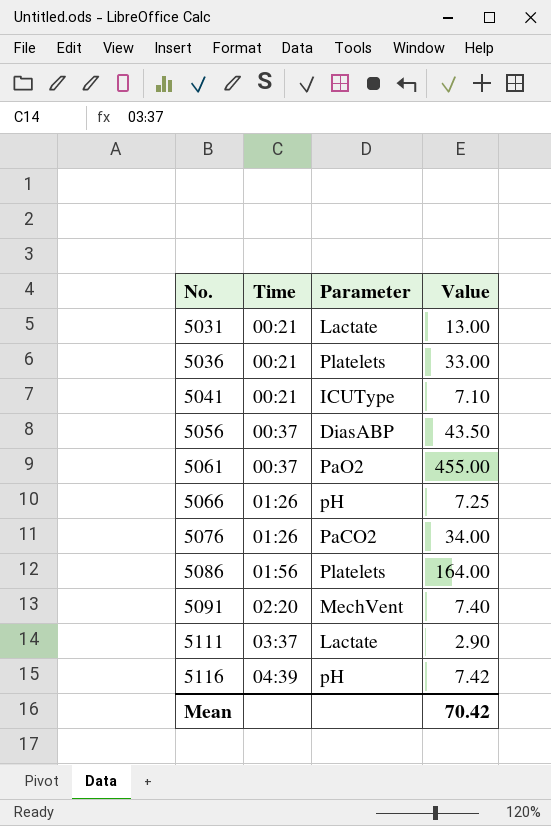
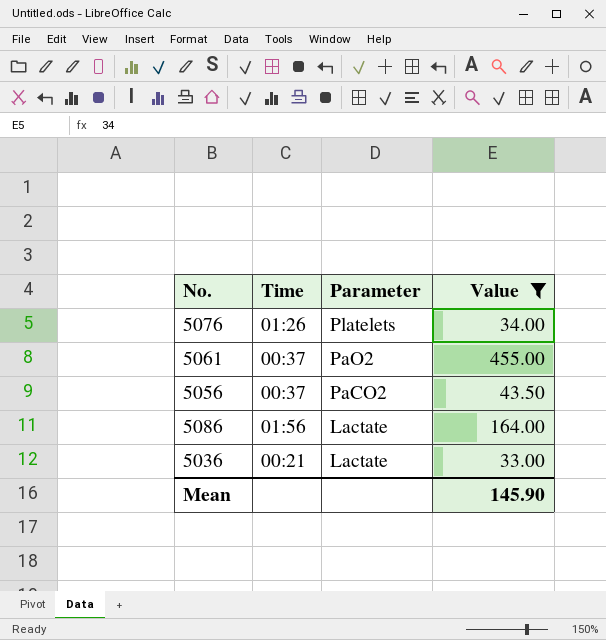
filter: none -> Value >= 33.00
row order: No. ascending -> Parameter descending
5076 | Parameter: PaCO2 -> Platelets
5056 | Parameter: DiasABP -> PaCO2
5086 | Parameter: Platelets -> Lactate
5036 | Parameter: Platelets -> Lactate
Mean | Value: 70.42 -> 145.90

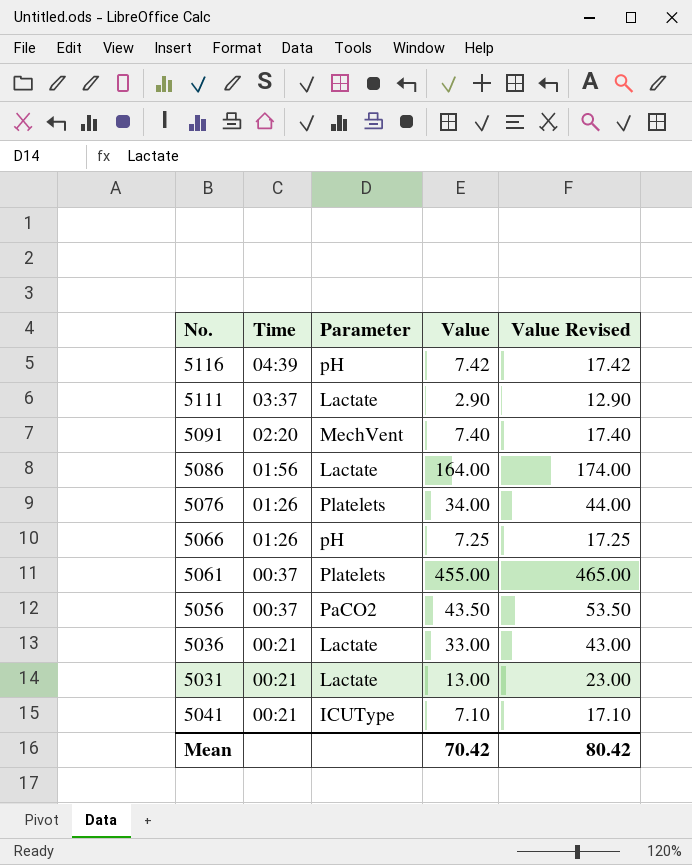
filter: Value >= 33.00 -> none
row order: Parameter descending -> Time descending
column Value Revised | formula: none -> [Value] + 10
5061 | Parameter: PaO2 -> Platelets
Mean | Value: 145.90 -> 70.42

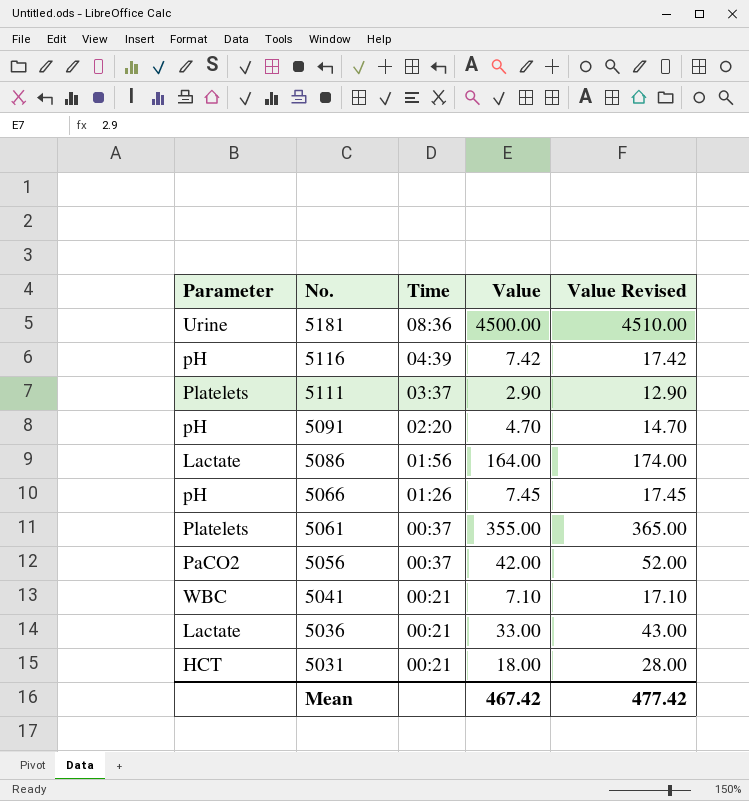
row order: Time descending -> No. descending
column Parameter | position: 3 -> 1
row 5076: 01:26 | Platelets | 34.00 | 44.00 -> none
row 5181: none -> Urine | 08:36 | 4500.00 | 4510.00
5111 | Parameter: Lactate -> Platelets
5091 | Parameter: MechVent -> pH
5091 | Value: 7.40 -> 4.70
5091 | Value Revised: 17.40 -> 14.70
5066 | Value: 7.25 -> 7.45
5066 | Value Revised: 17.25 -> 17.45
5061 | Value: 455.00 -> 355.00
5061 | Value Revised: 465.00 -> 365.00
5056 | Value: 43.50 -> 42.00
5056 | Value Revised: 53.50 -> 52.00
5041 | Parameter: ICUType -> WBC
5031 | Parameter: Lactate -> HCT
5031 | Value: 13.00 -> 18.00
5031 | Value Revised: 23.00 -> 28.00
Mean | Value: 70.42 -> 467.42
Mean | Value Revised: 80.42 -> 477.42

